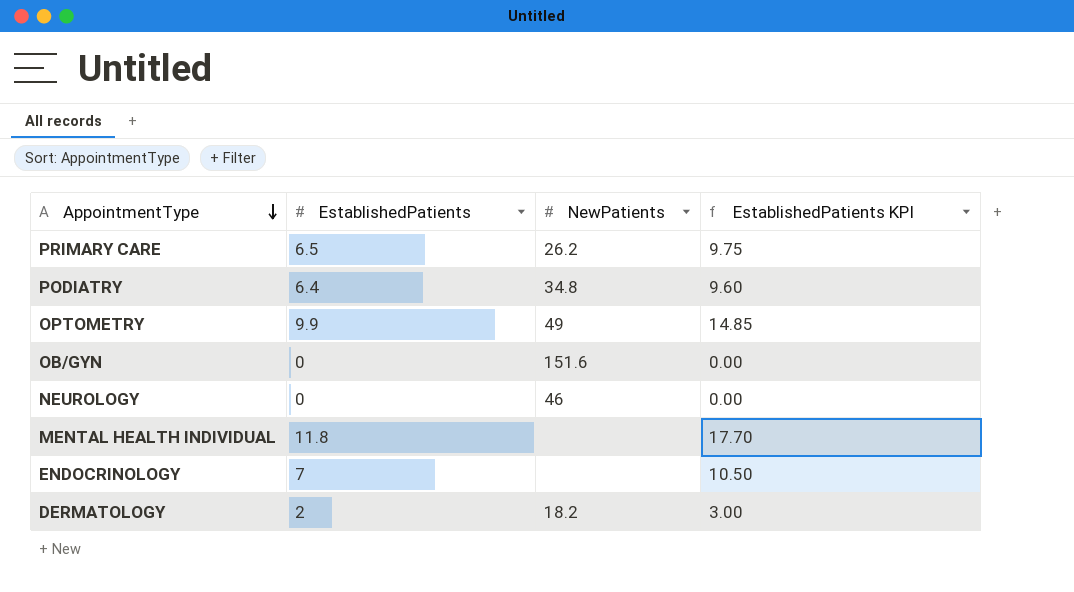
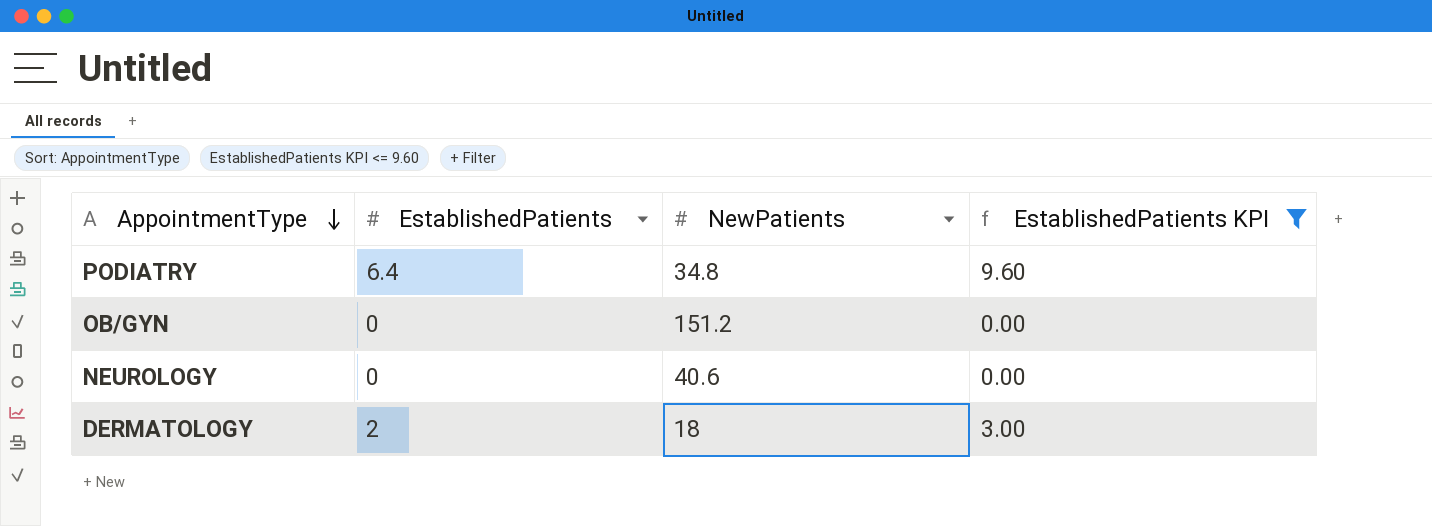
filter: none -> EstablishedPatients KPI <= 9.60
OB/GYN | NewPatients: 151.6 -> 151.2
NEUROLOGY | NewPatients: 46 -> 40.6
DERMATOLOGY | NewPatients: 18.2 -> 18

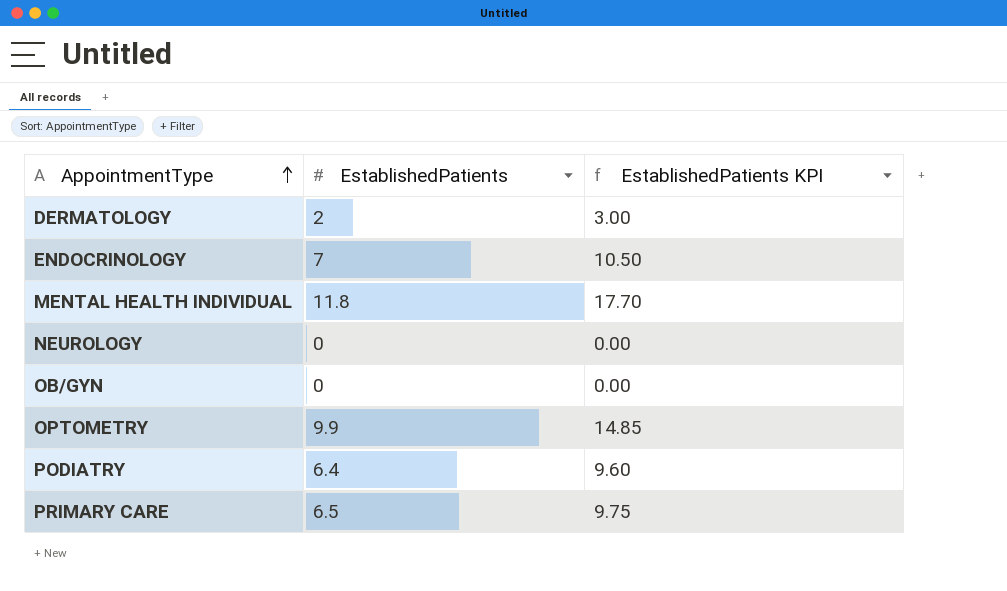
filter: EstablishedPatients KPI <= 9.60 -> none
row order: AppointmentType descending -> AppointmentType ascending
column NewPatients | position: 3 -> none

